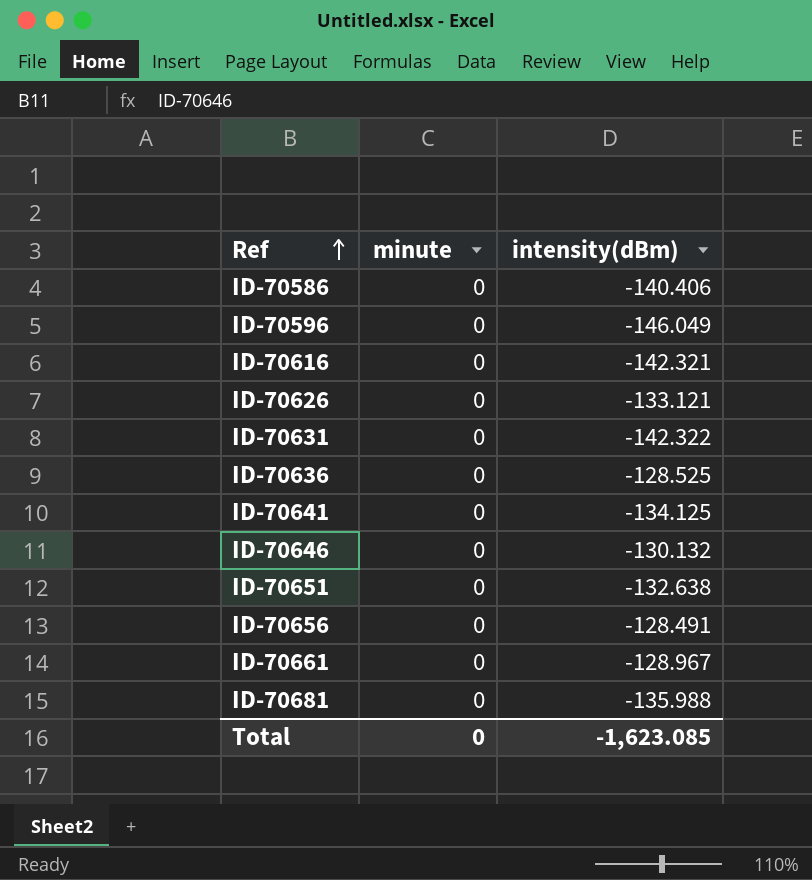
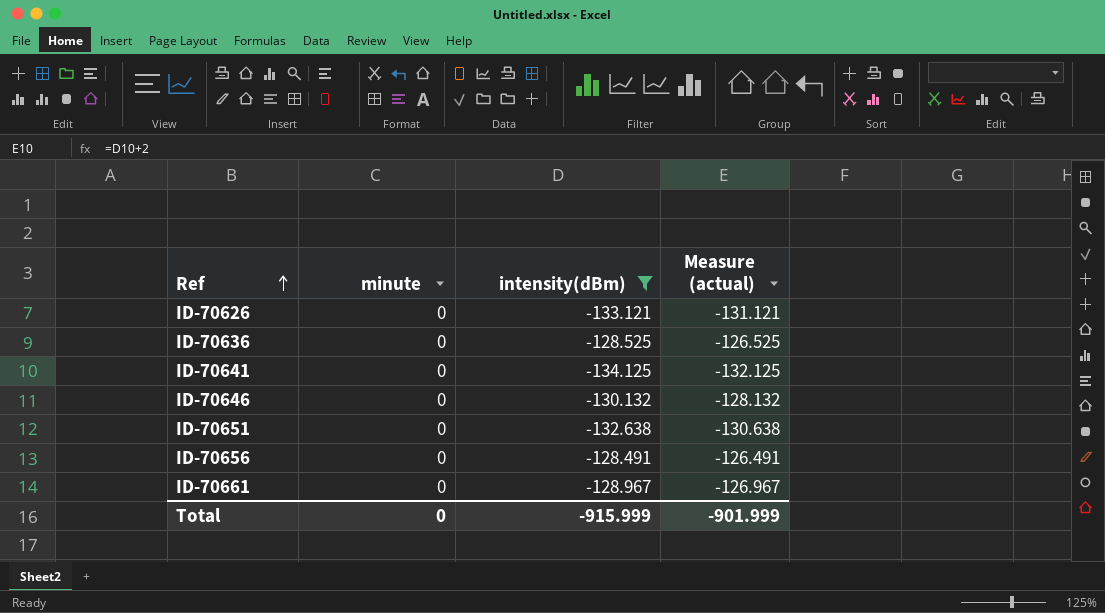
filter: none -> intensity(dBm) >= -134.125
column Measure (actual) | formula: none -> [intensity(dBm)] + 2
Total | intensity(dBm): -1,623.085 -> -915.999

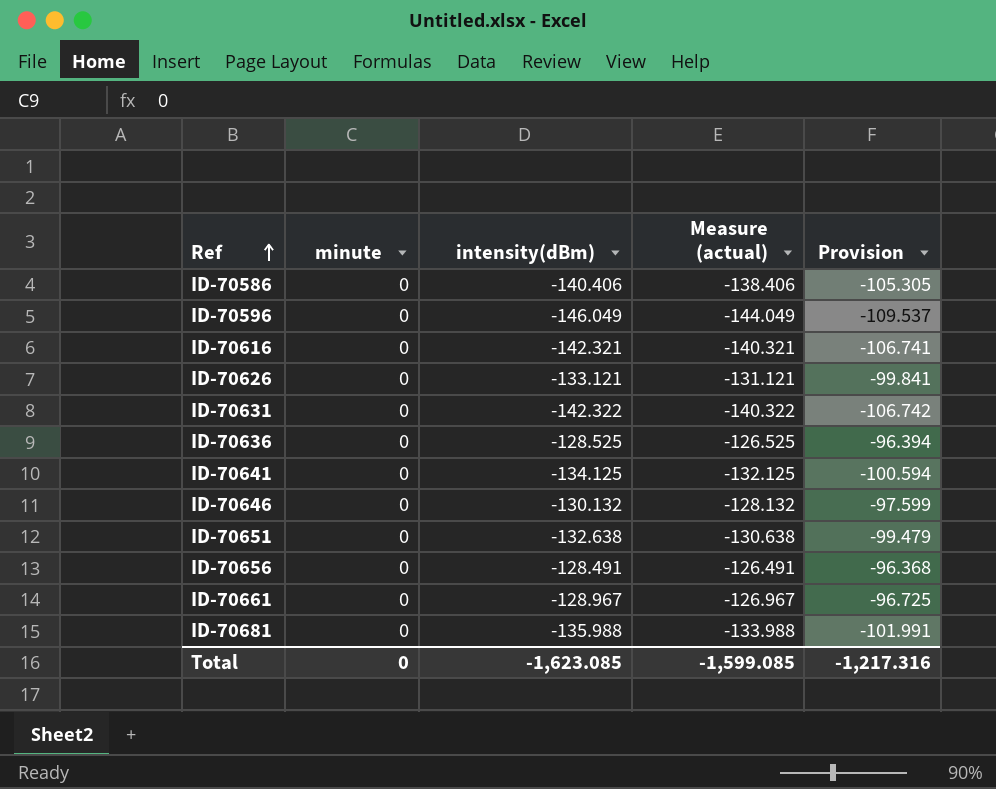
filter: intensity(dBm) >= -134.125 -> none
column Provision | formula: none -> [intensity(dBm)] * 0.75
Total | intensity(dBm): -915.999 -> -1,623.085
Total | Measure (actual): -901.999 -> -1,599.085

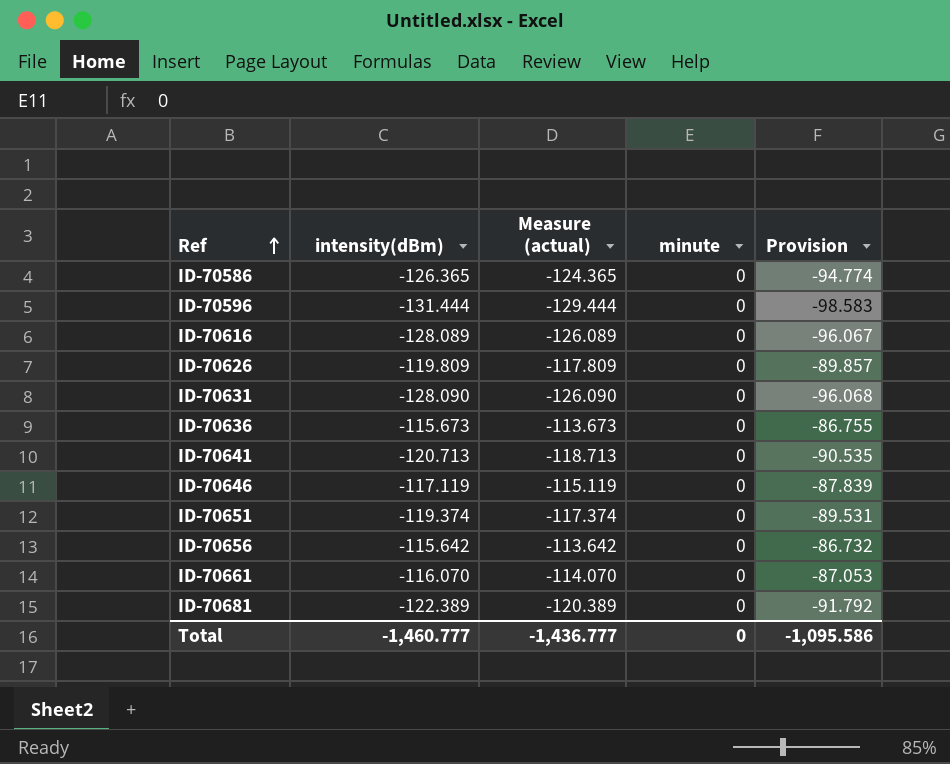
column minute | position: 2 -> 4
ID-70586 | intensity(dBm): -140.406 -> -126.365
ID-70586 | Measure (actual): -138.406 -> -124.365
ID-70586 | Provision: -105.305 -> -94.774
ID-70596 | intensity(dBm): -146.049 -> -131.444
ID-70596 | Measure (actual): -144.049 -> -129.444
ID-70596 | Provision: -109.537 -> -98.583
ID-70616 | intensity(dBm): -142.321 -> -128.089
ID-70616 | Measure (actual): -140.321 -> -126.089
ID-70616 | Provision: -106.741 -> -96.067
ID-70626 | intensity(dBm): -133.121 -> -119.809
ID-70626 | Measure (actual): -131.121 -> -117.809
ID-70626 | Provision: -99.841 -> -89.857
ID-70631 | intensity(dBm): -142.322 -> -128.090
ID-70631 | Measure (actual): -140.322 -> -126.090
ID-70631 | Provision: -106.742 -> -96.068
ID-70636 | intensity(dBm): -128.525 -> -115.673
ID-70636 | Measure (actual): -126.525 -> -113.673
ID-70636 | Provision: -96.394 -> -86.755
ID-70641 | intensity(dBm): -134.125 -> -120.713
ID-70641 | Measure (actual): -132.125 -> -118.713
ID-70641 | Provision: -100.594 -> -90.535
ID-70646 | intensity(dBm): -130.132 -> -117.119
ID-70646 | Measure (actual): -128.132 -> -115.119
ID-70646 | Provision: -97.599 -> -87.839
ID-70651 | intensity(dBm): -132.638 -> -119.374
ID-70651 | Measure (actual): -130.638 -> -117.374
ID-70651 | Provision: -99.479 -> -89.531
ID-70656 | intensity(dBm): -128.491 -> -115.642
ID-70656 | Measure (actual): -126.491 -> -113.642
ID-70656 | Provision: -96.368 -> -86.732
ID-70661 | intensity(dBm): -128.967 -> -116.070
ID-70661 | Measure (actual): -126.967 -> -114.070
ID-70661 | Provision: -96.725 -> -87.053
ID-70681 | intensity(dBm): -135.988 -> -122.389
ID-70681 | Measure (actual): -133.988 -> -120.389
ID-70681 | Provision: -101.991 -> -91.792
Total | intensity(dBm): -1,623.085 -> -1,460.777
Total | Measure (actual): -1,599.085 -> -1,436.777
Total | Provision: -1,217.316 -> -1,095.586

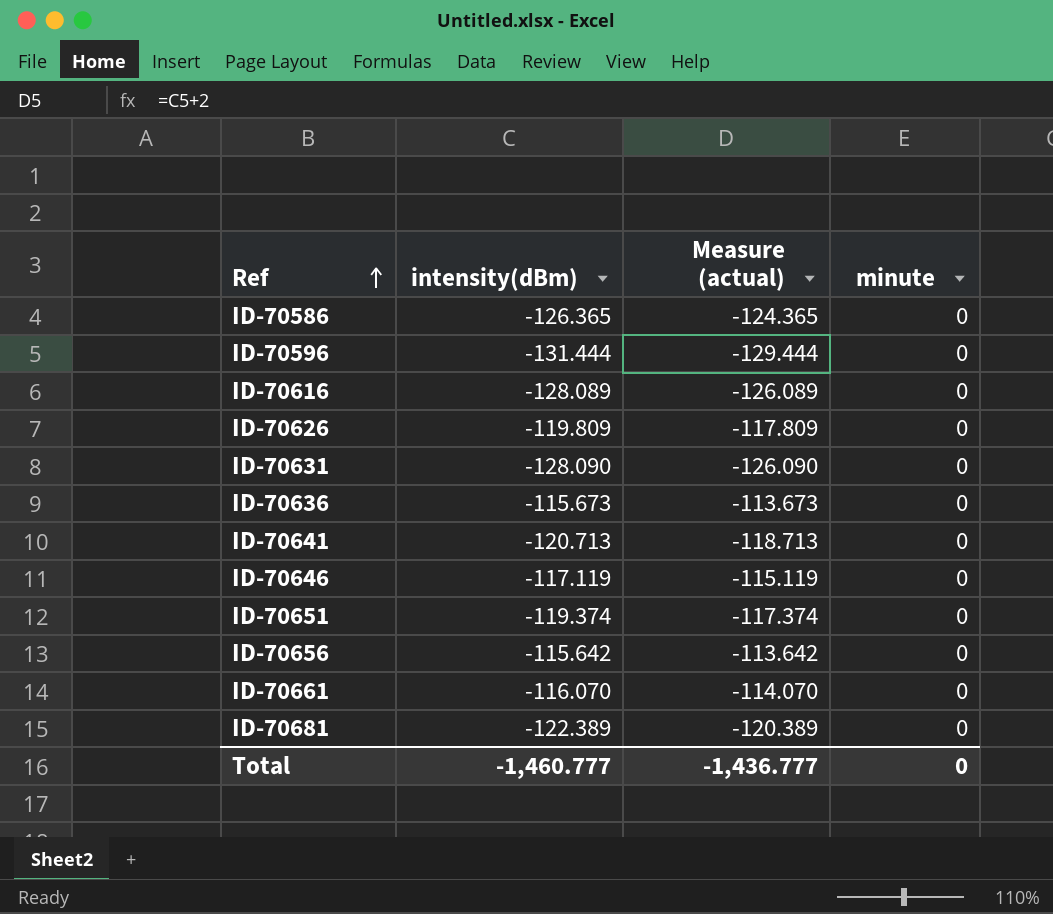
column Provision | formula: [intensity(dBm)] * 0.75 -> none

